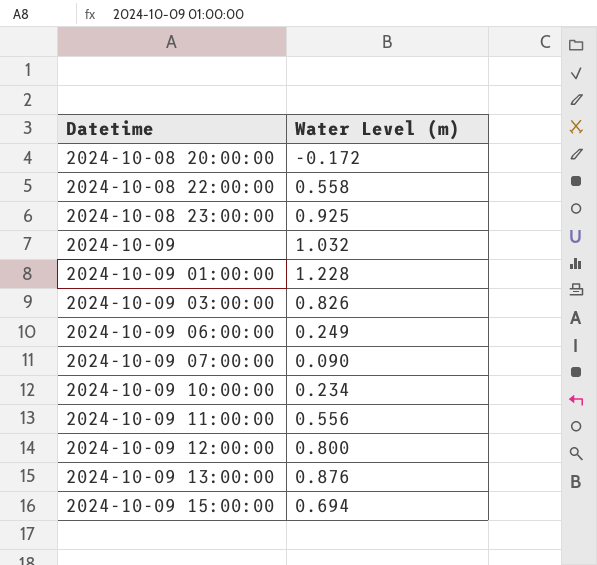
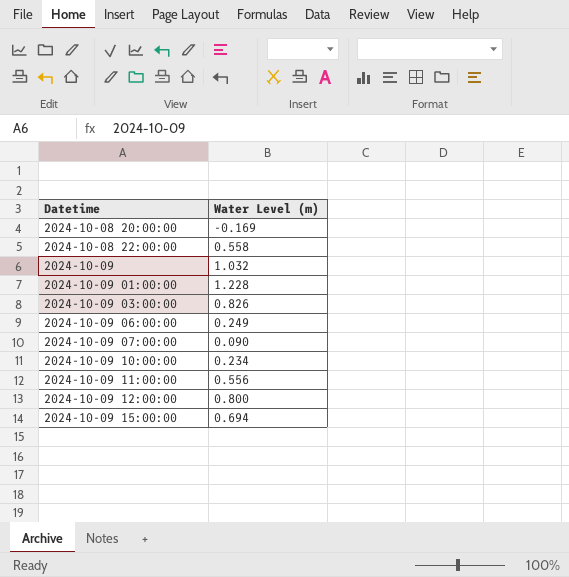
row 2024-10-08 23:00:00: 0.925 -> none
row 2024-10-09 13:00:00: 0.876 -> none
2024-10-08 20:00:00 | Water Level (m): -0.172 -> -0.169

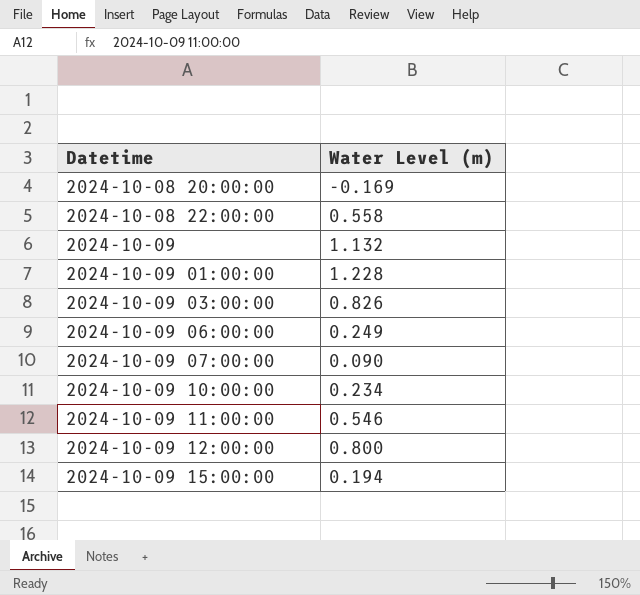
2024-10-09 | Water Level (m): 1.032 -> 1.132
2024-10-09 11:00:00 | Water Level (m): 0.556 -> 0.546
2024-10-09 15:00:00 | Water Level (m): 0.694 -> 0.194

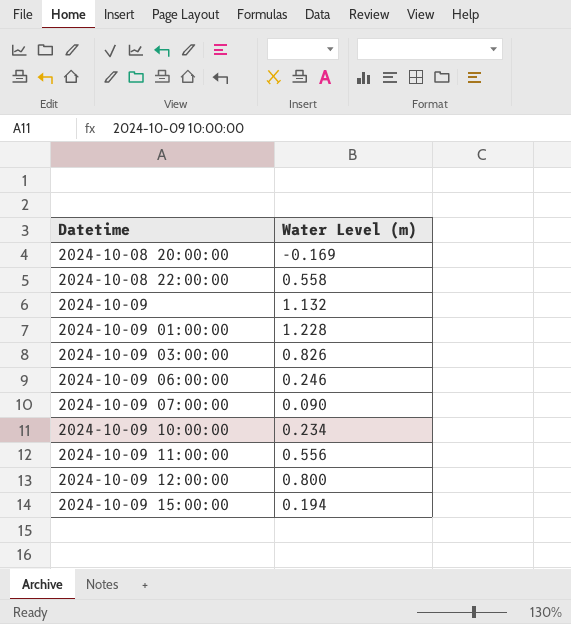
2024-10-09 06:00:00 | Water Level (m): 0.249 -> 0.246
2024-10-09 11:00:00 | Water Level (m): 0.546 -> 0.556

